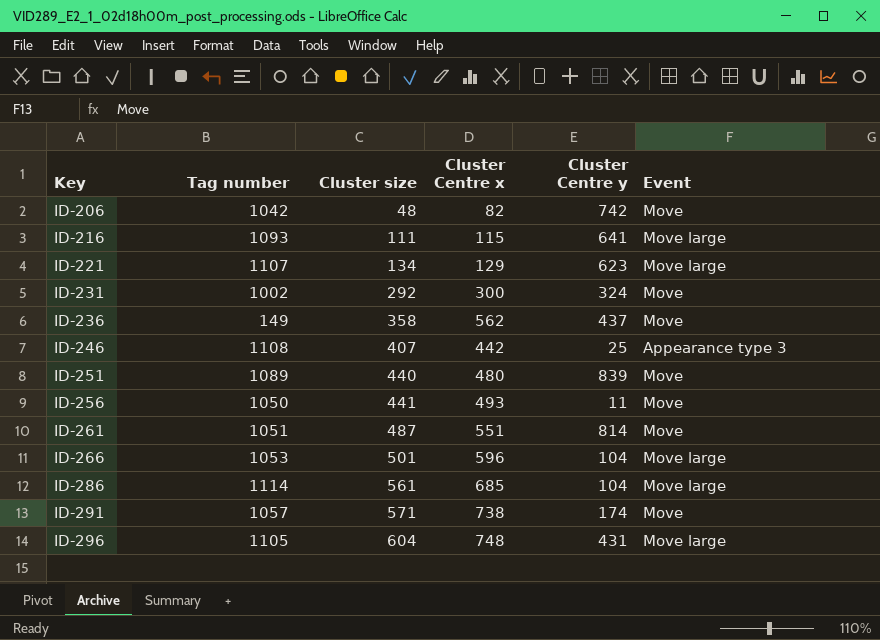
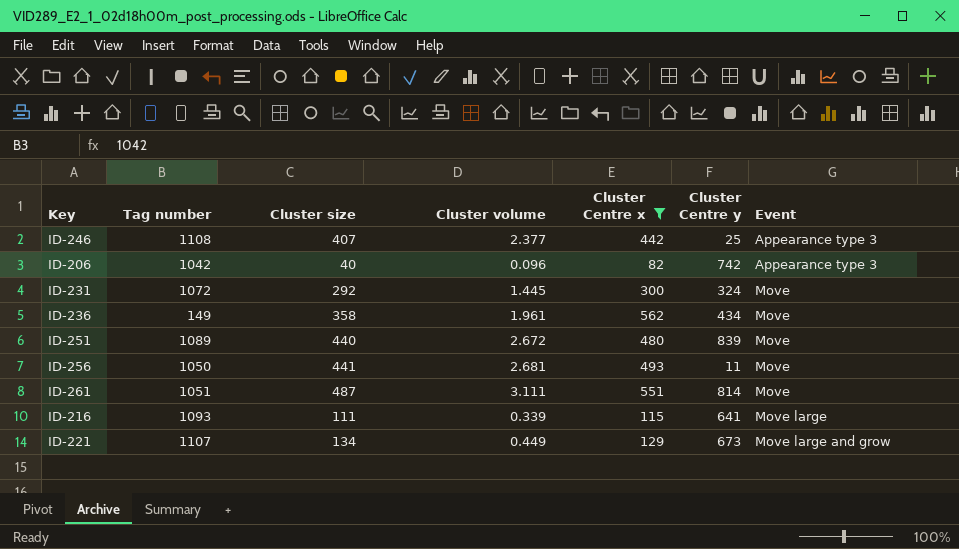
filter: none -> Cluster Centre x <= 562
row order: Key ascending -> Event ascending
column Cluster volume | position: none -> 4
ID-206 | Cluster size: 48 -> 40
ID-206 | Event: Move -> Appearance type 3
ID-231 | Tag number: 1002 -> 1072
ID-236 | Cluster Centre y: 437 -> 434
ID-221 | Cluster Centre y: 623 -> 673
ID-221 | Event: Move large -> Move large and grow

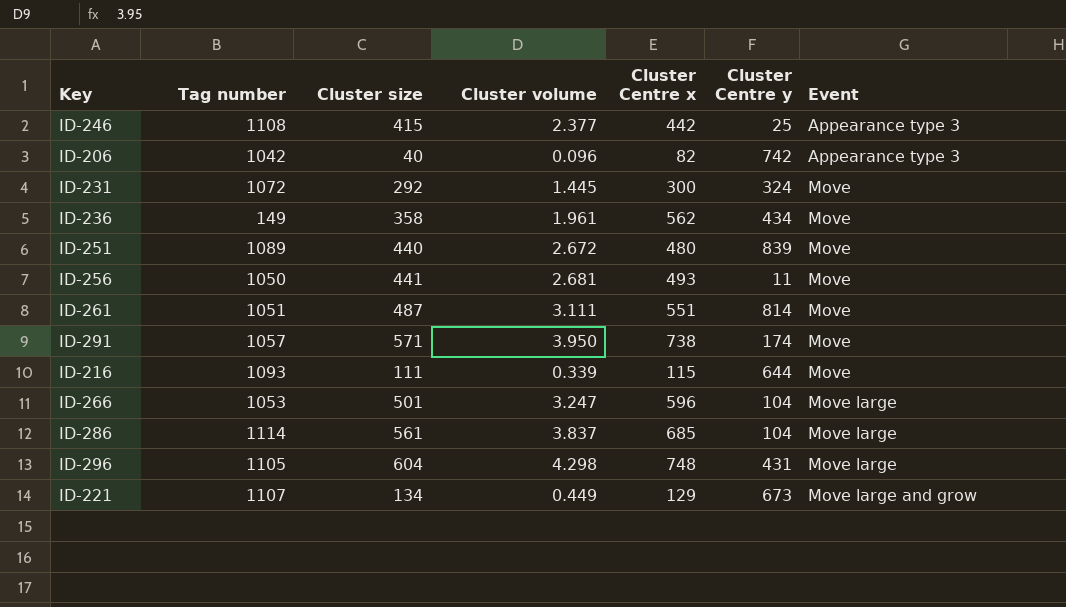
filter: Cluster Centre x <= 562 -> none
ID-246 | Cluster size: 407 -> 415
ID-216 | Cluster Centre y: 641 -> 644
ID-216 | Event: Move large -> Move

